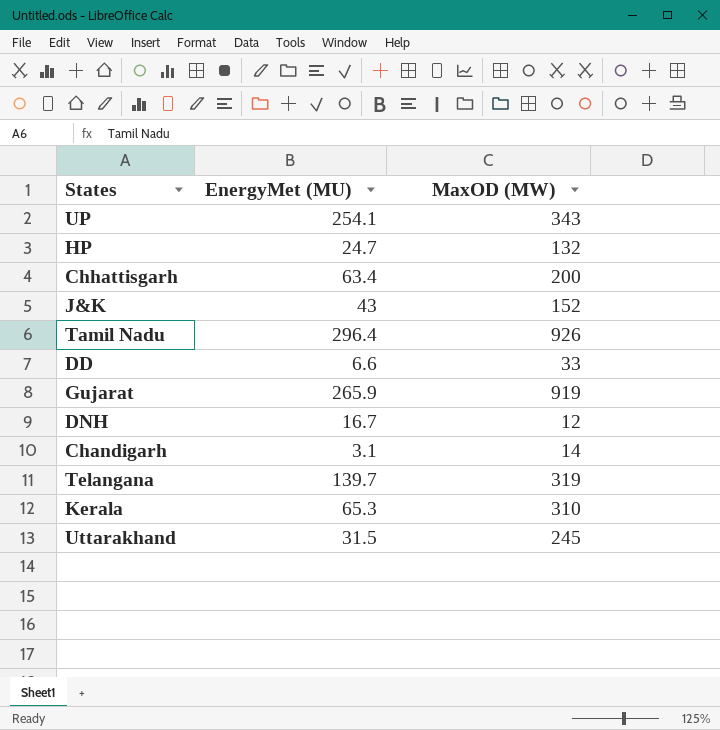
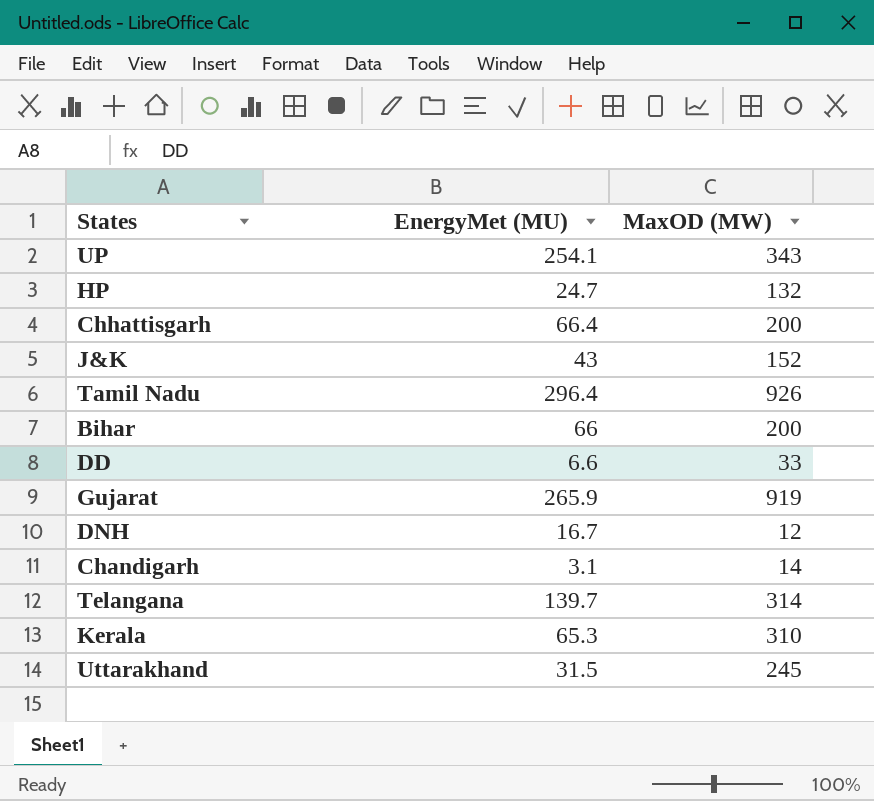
Chhattisgarh | EnergyMet (MU): 63.4 -> 66.4
row Bihar: none -> 66 | 200
Telangana | MaxOD (MW): 319 -> 314

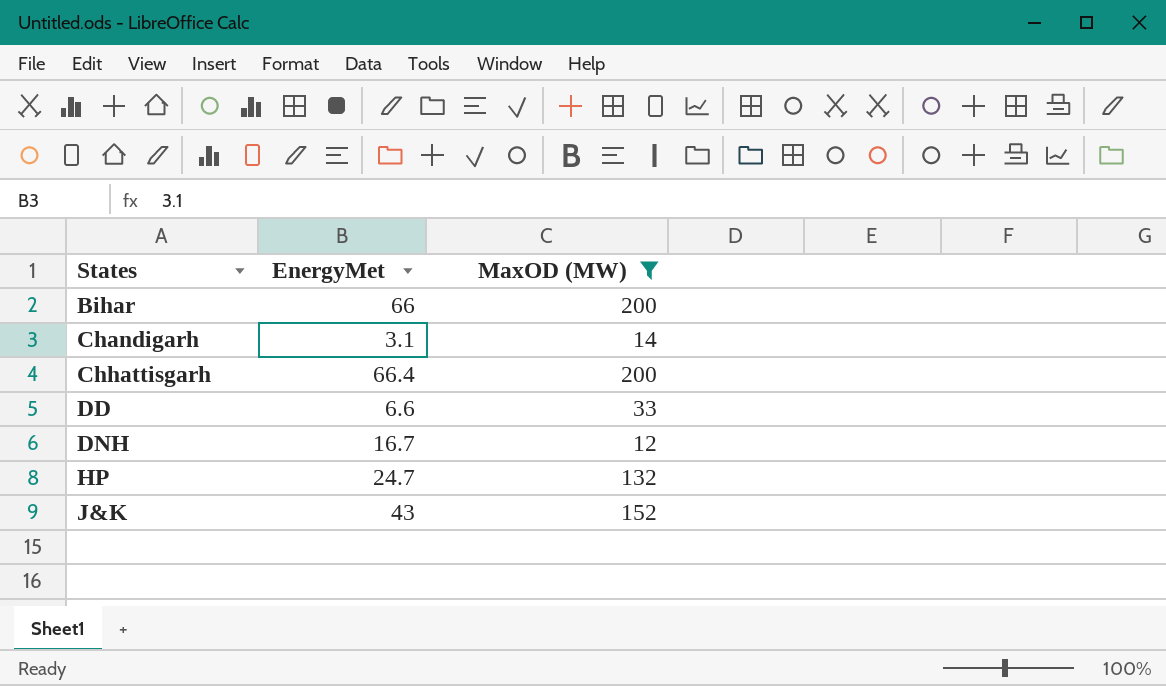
filter: none -> MaxOD (MW) <= 200
row order: none -> States ascending
column name: EnergyMet (MU) -> EnergyMet

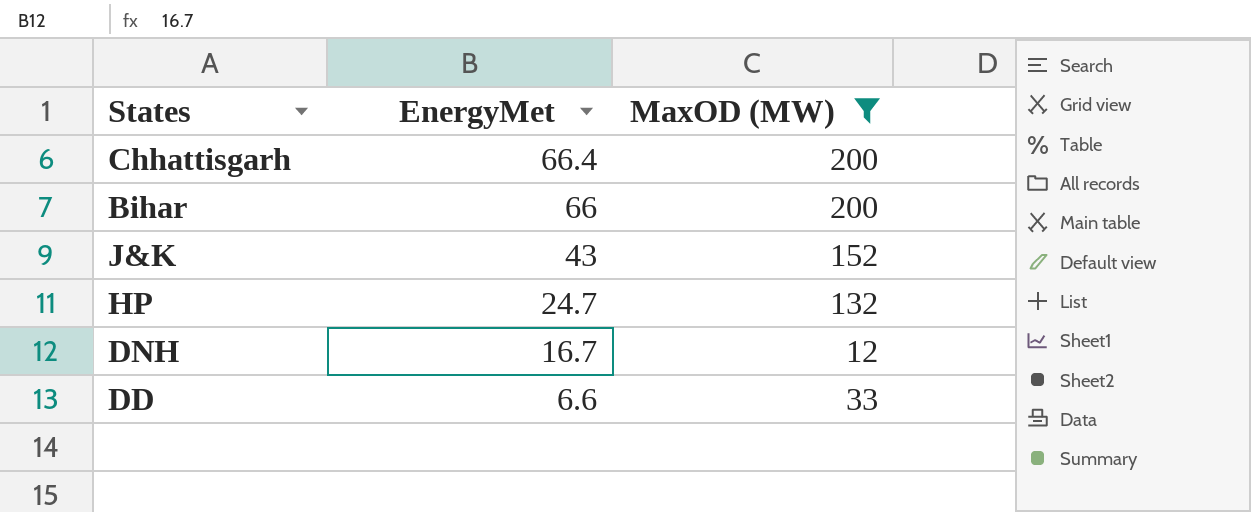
row order: States ascending -> EnergyMet descending
row Chandigarh: 3.1 | 14 -> none

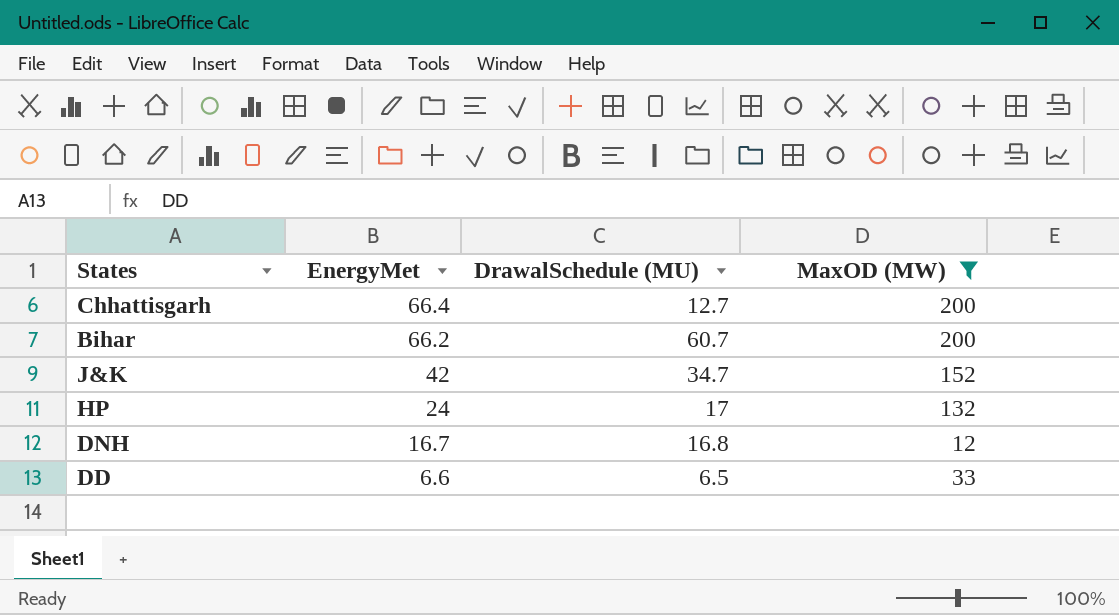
column DrawalSchedule (MU) | position: none -> 3
Bihar | EnergyMet: 66 -> 66.2
J&K | EnergyMet: 43 -> 42
HP | EnergyMet: 24.7 -> 24

